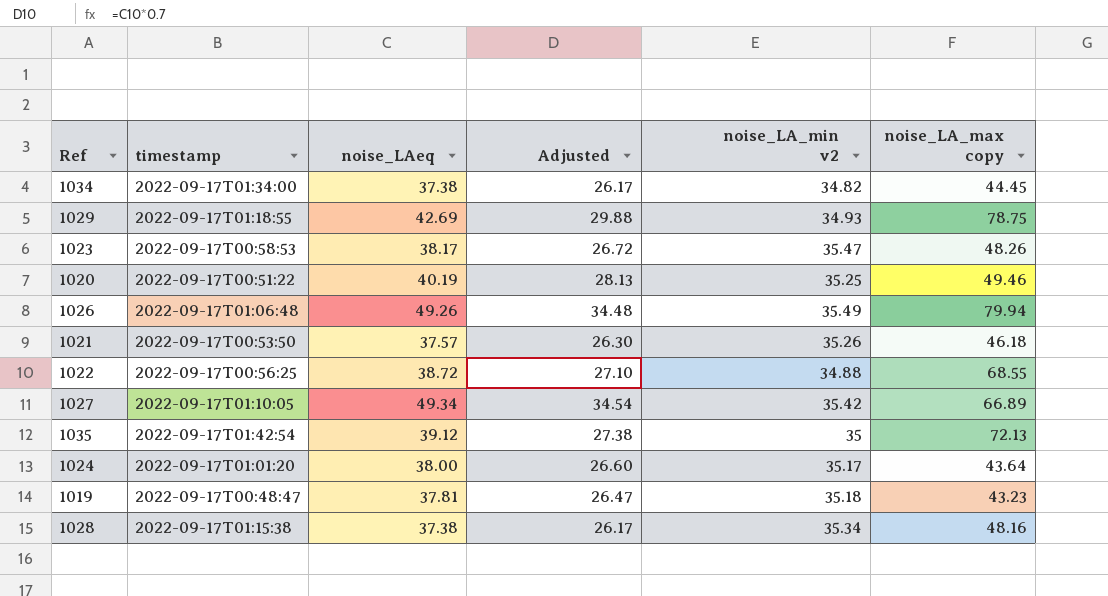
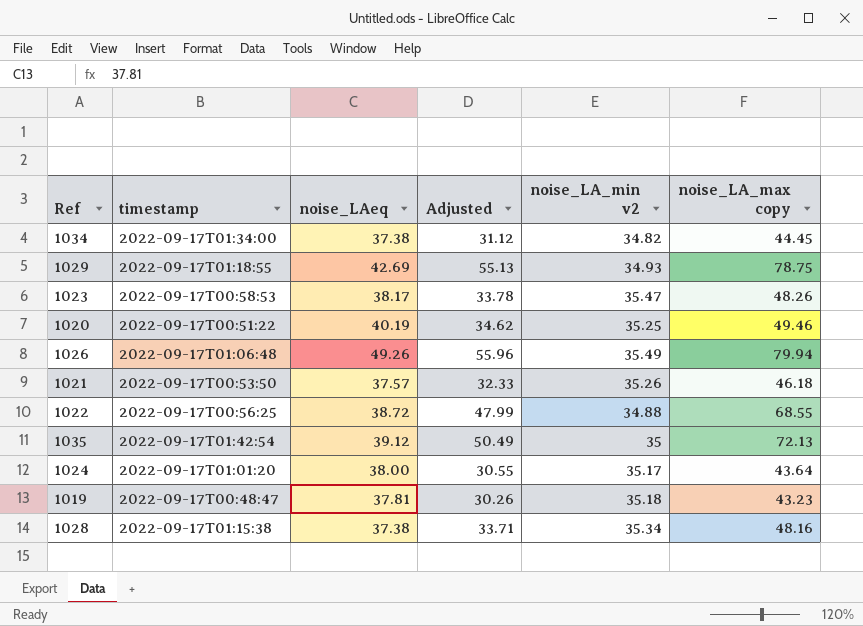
column Adjusted | formula: [noise_LAeq] * 0.7 -> [noise_LA_max copy] * 0.7
row 1027: 2022-09-17T01:10:05 | 49.34 | 34.54 | 35.42 | 66.89 -> none

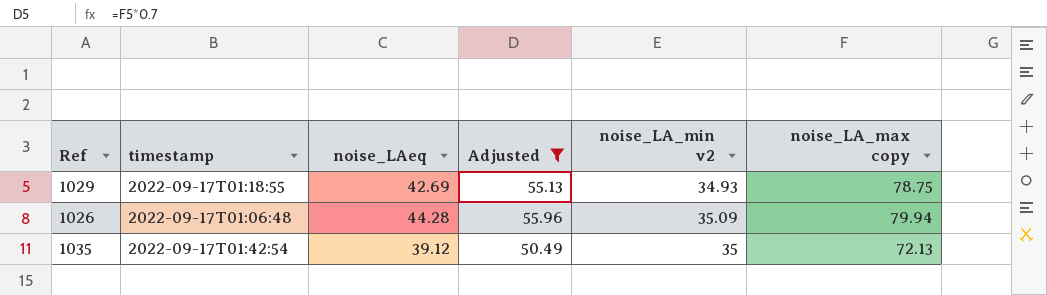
filter: none -> Adjusted >= 50.49
1026 | noise_LAeq: 49.26 -> 44.28
1026 | noise_LA_min v2: 35.49 -> 35.09

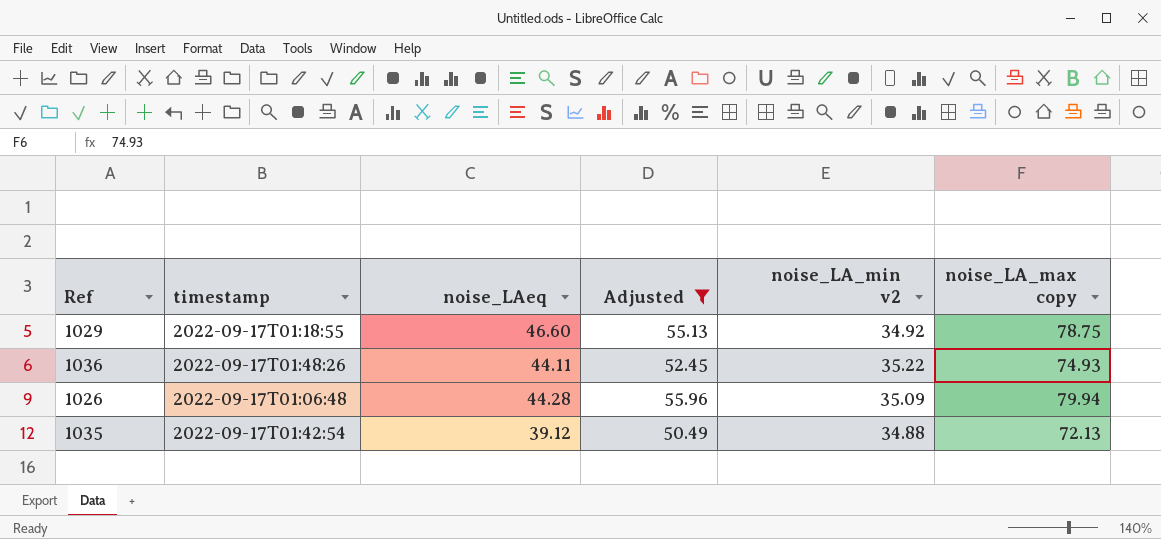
1029 | noise_LAeq: 42.69 -> 46.60
1029 | noise_LA_min v2: 34.93 -> 34.92
row 1036: none -> 2022-09-17T01:48:26 | 44.11 | 52.45 | 35.22 | 74.93
1035 | noise_LA_min v2: 35 -> 34.88

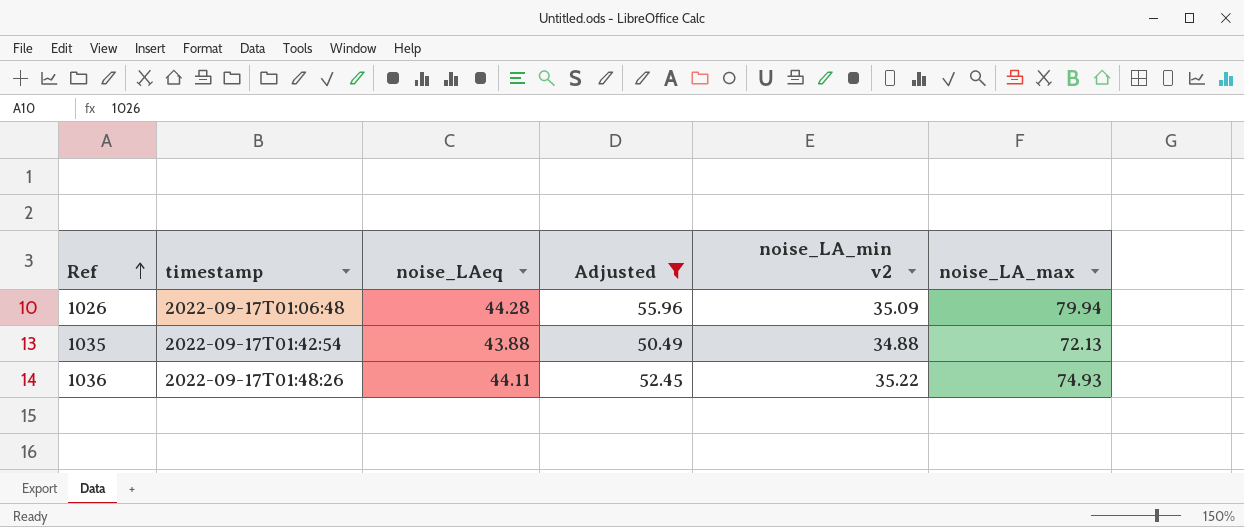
row order: none -> Ref ascending
column name: noise_LA_max copy -> noise_LA_max
row 1029: 2022-09-17T01:18:55 | 46.60 | 55.13 | 34.92 | 78.75 -> none
1035 | noise_LAeq: 39.12 -> 43.88

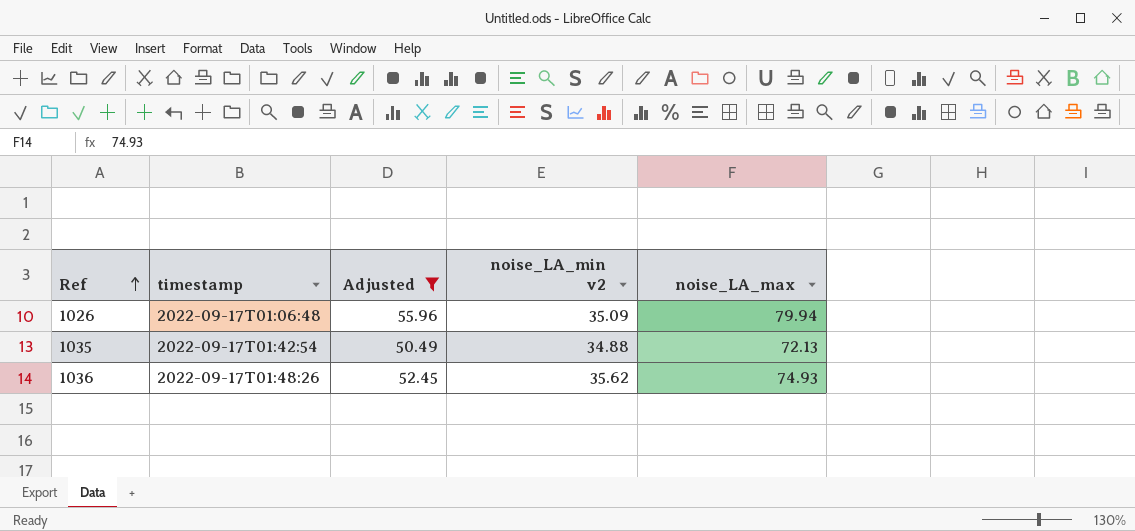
column noise_LAeq | position: 3 -> none
1036 | noise_LA_min v2: 35.22 -> 35.62

